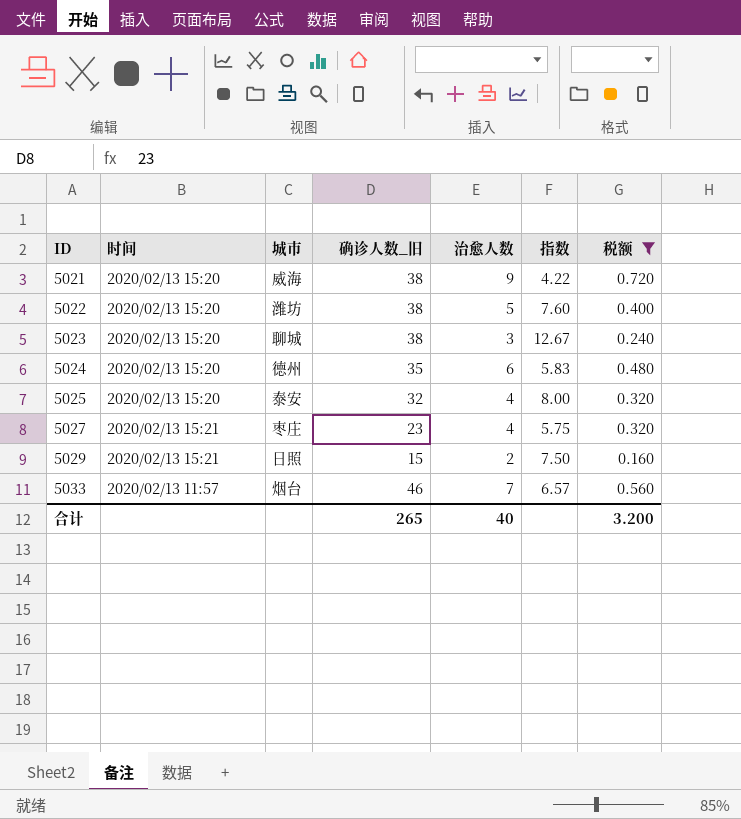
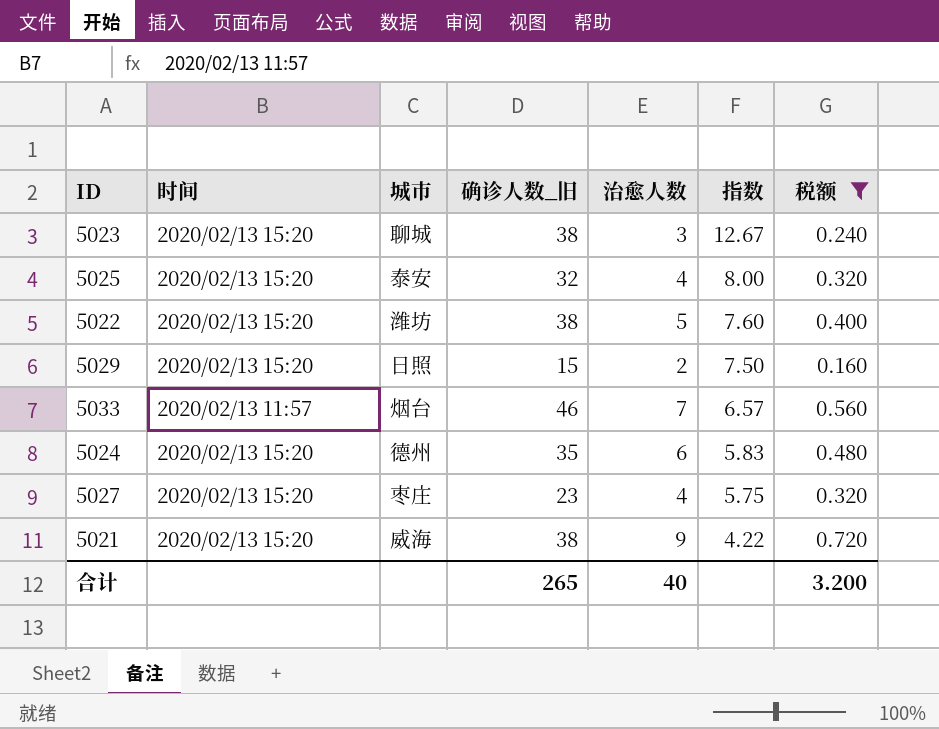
row order: ID ascending -> 指数 descending
5029 | 时间: 2020/02/13 15:21 -> 2020/02/13 15:20
5027 | 时间: 2020/02/13 15:21 -> 2020/02/13 15:20

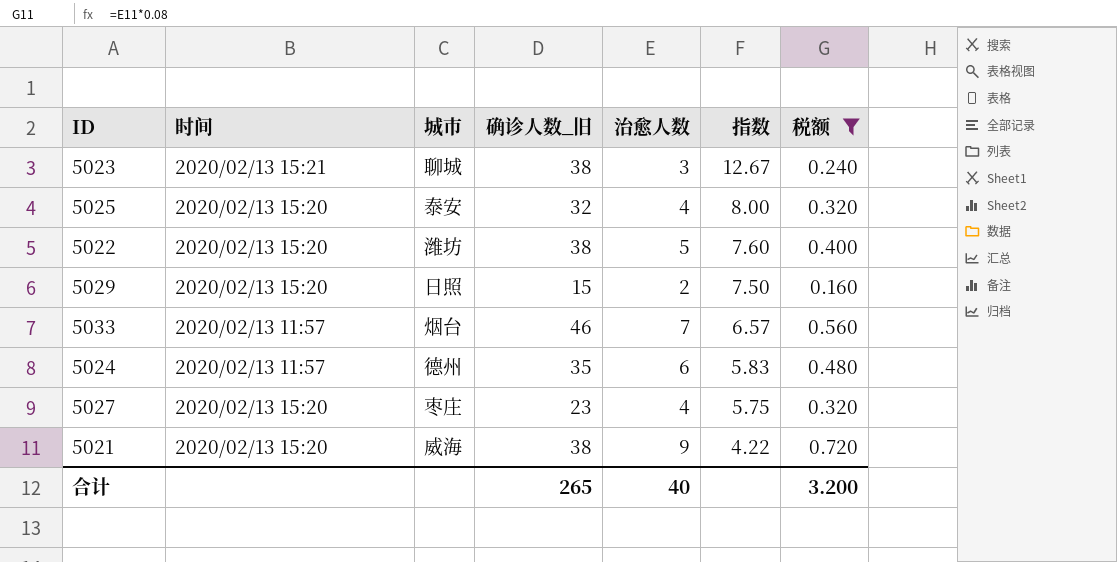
5023 | 时间: 2020/02/13 15:20 -> 2020/02/13 15:21
5024 | 时间: 2020/02/13 15:20 -> 2020/02/13 11:57

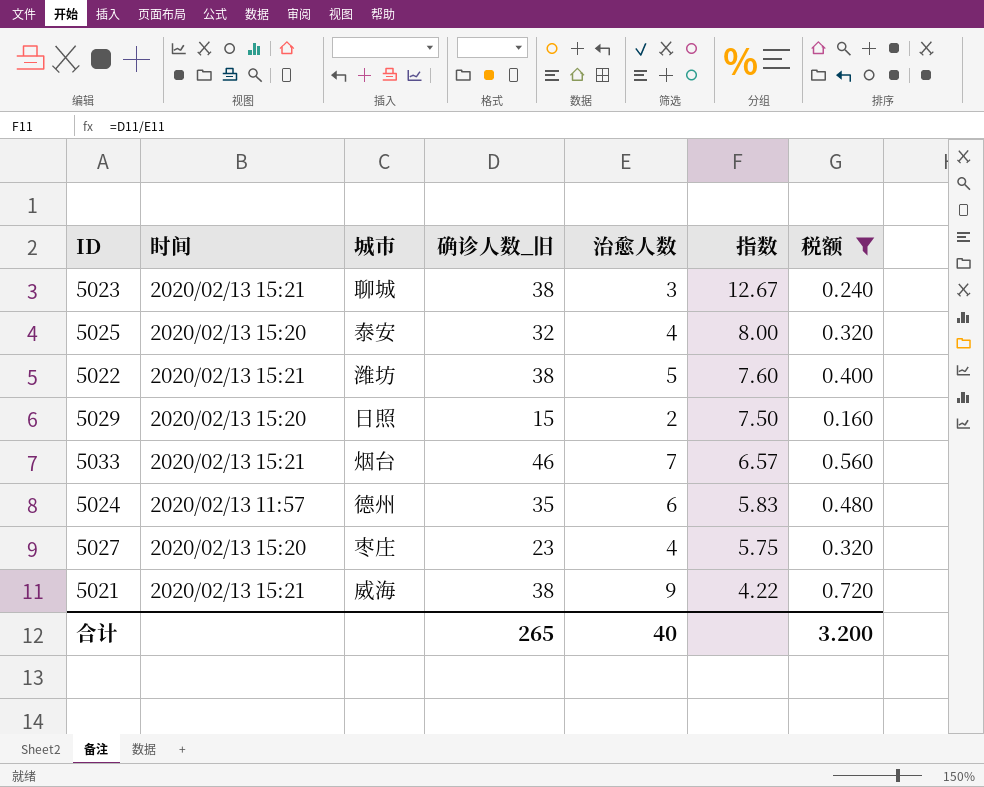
5022 | 时间: 2020/02/13 15:20 -> 2020/02/13 15:21
5033 | 时间: 2020/02/13 11:57 -> 2020/02/13 15:21
5021 | 时间: 2020/02/13 15:20 -> 2020/02/13 15:21

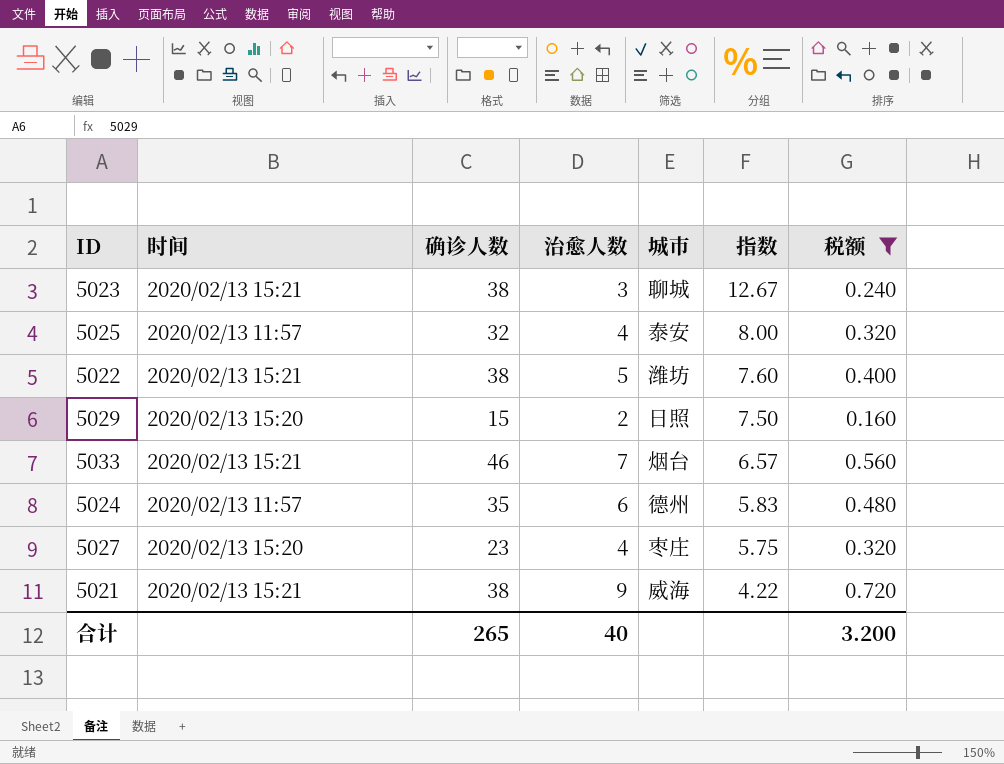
column name: 确诊人数_旧 -> 确诊人数
column 城市 | position: 3 -> 5
5025 | 时间: 2020/02/13 15:20 -> 2020/02/13 11:57

